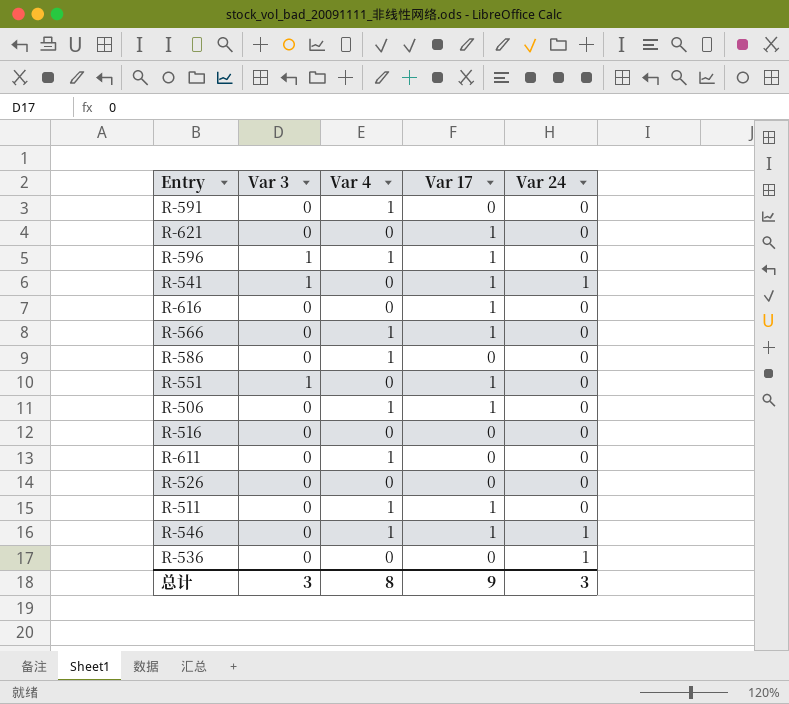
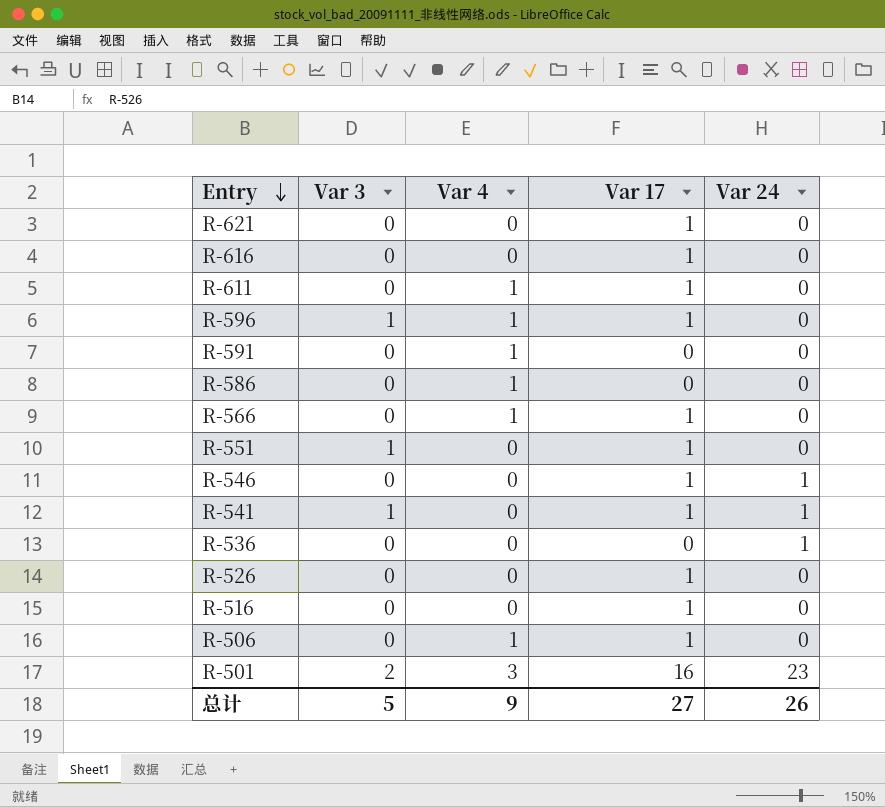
row order: none -> Entry descending
row R-511: 0 | 1 | 1 | 0 -> none
R-611 | Var 17: 0 -> 1
R-546 | Var 4: 1 -> 0
R-526 | Var 17: 0 -> 1
R-516 | Var 17: 0 -> 1
row R-501: none -> 2 | 3 | 16 | 23
总计 | Var 3: 3 -> 5
总计 | Var 4: 8 -> 9
总计 | Var 17: 9 -> 27
总计 | Var 24: 3 -> 26

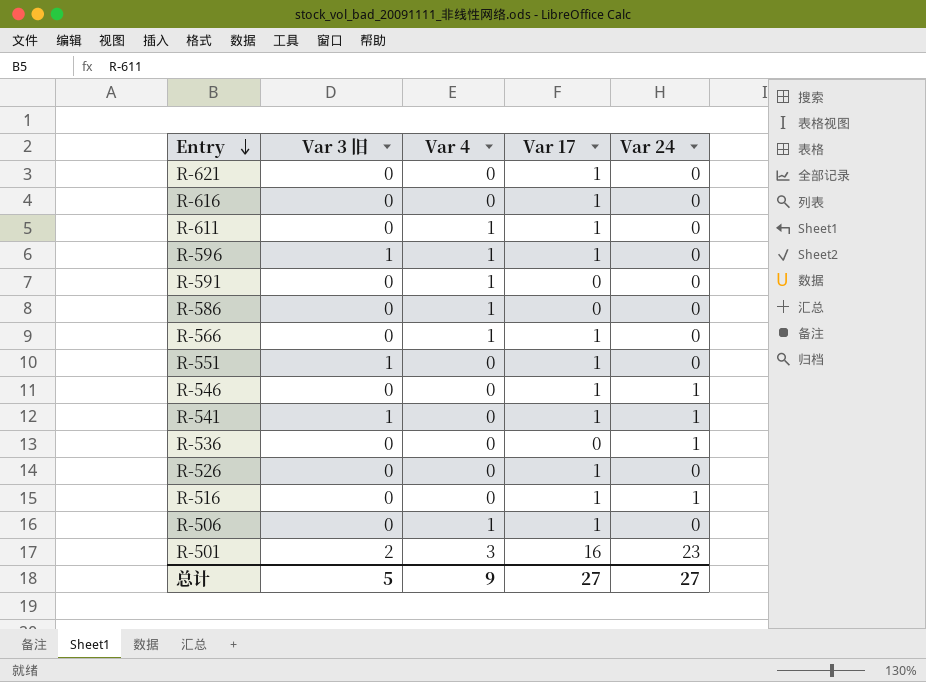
column name: Var 3 -> Var 3 旧
R-516 | Var 24: 0 -> 1
总计 | Var 24: 26 -> 27

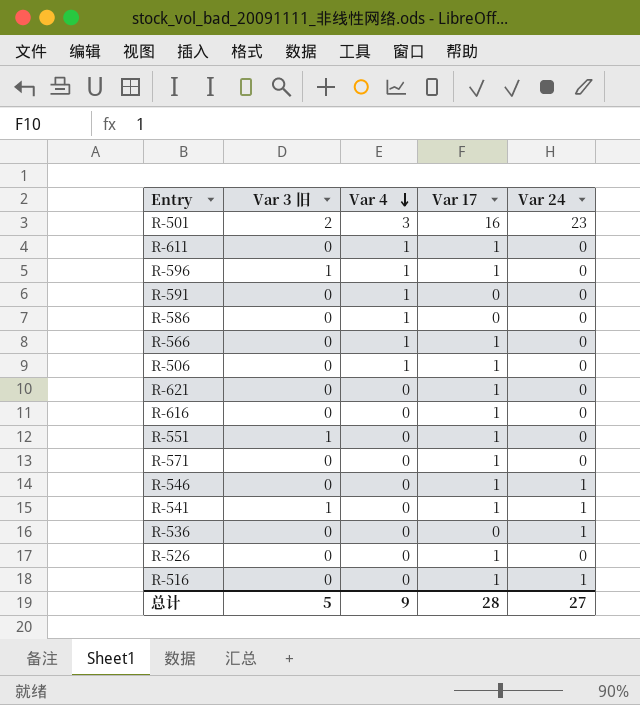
row order: Entry descending -> Var 4 descending
row R-571: none -> 0 | 0 | 1 | 0
总计 | Var 17: 27 -> 28

